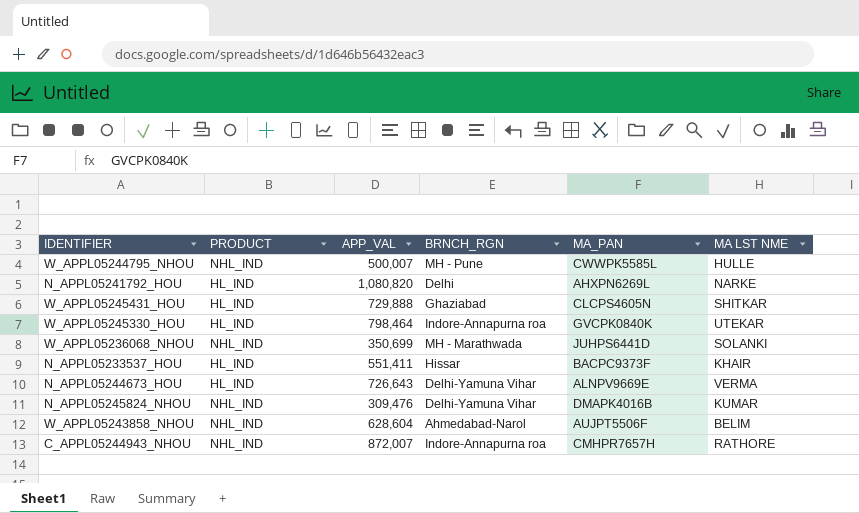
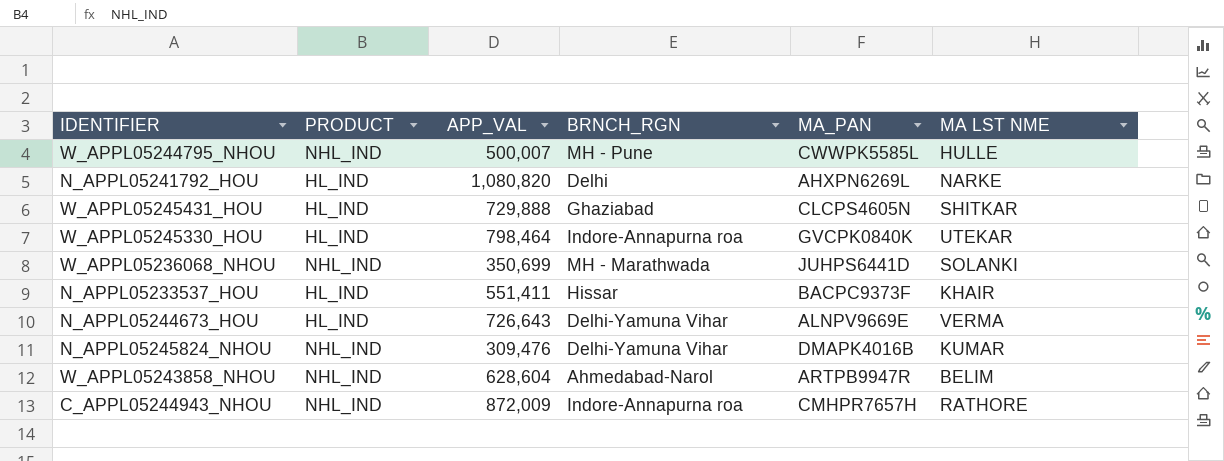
W_APPL05243858_NHOU | MA_PAN: AUJPT5506F -> ARTPB9947R
C_APPL05244943_NHOU | APP_VAL: 872,007 -> 872,009

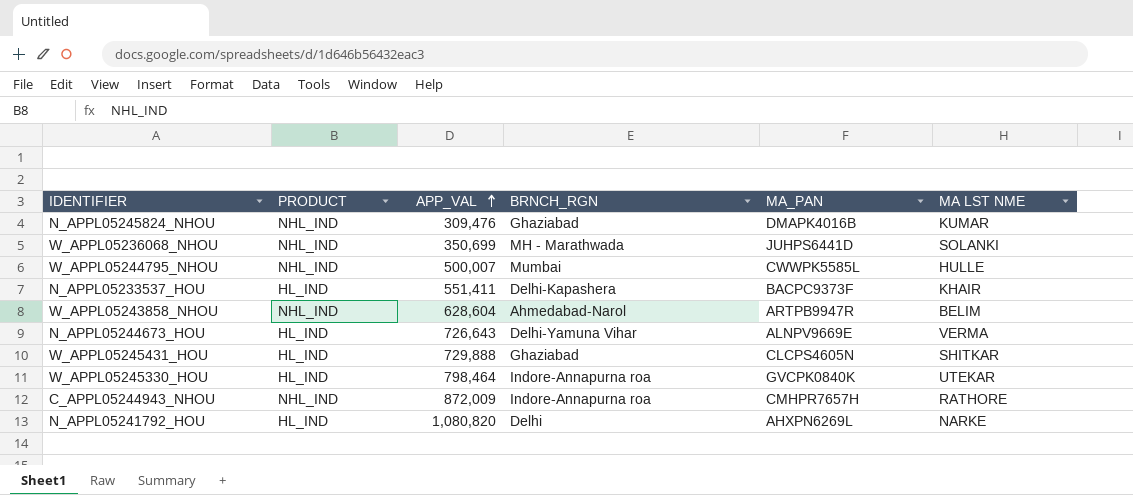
row order: none -> APP_VAL ascending
N_APPL05245824_NHOU | BRNCH_RGN: Delhi-Yamuna Vihar -> Ghaziabad
W_APPL05244795_NHOU | BRNCH_RGN: MH - Pune -> Mumbai
N_APPL05233537_HOU | BRNCH_RGN: Hissar -> Delhi-Kapashera

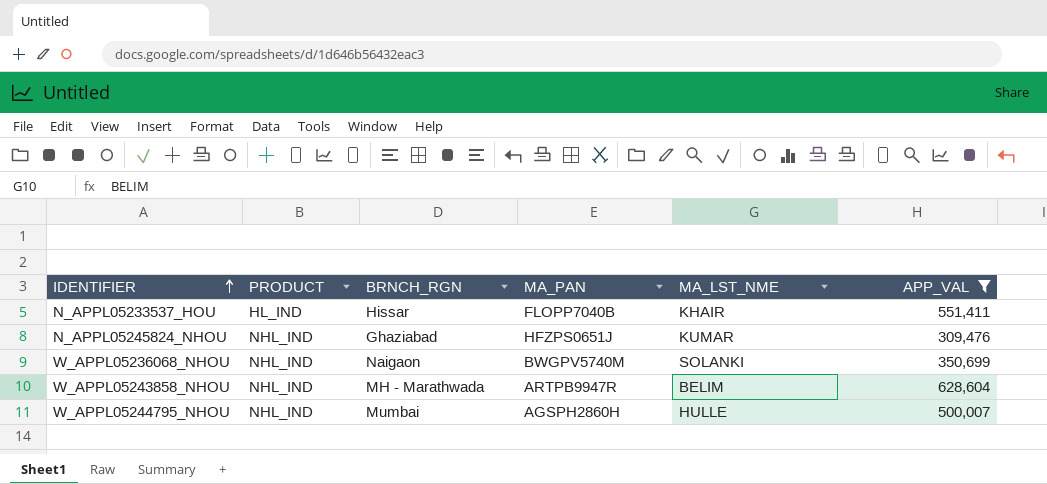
filter: none -> APP_VAL <= 628,604
row order: APP_VAL ascending -> IDENTIFIER ascending
column name: MA LST NME -> MA_LST_NME
column APP_VAL | position: 3 -> 6
N_APPL05233537_HOU | BRNCH_RGN: Delhi-Kapashera -> Hissar
N_APPL05233537_HOU | MA_PAN: BACPC9373F -> FLOPP7040B
N_APPL05245824_NHOU | MA_PAN: DMAPK4016B -> HFZPS0651J
W_APPL05236068_NHOU | BRNCH_RGN: MH - Marathwada -> Naigaon
W_APPL05236068_NHOU | MA_PAN: JUHPS6441D -> BWGPV5740M
W_APPL05243858_NHOU | BRNCH_RGN: Ahmedabad-Narol -> MH - Marathwada
W_APPL05244795_NHOU | MA_PAN: CWWPK5585L -> AGSPH2860H

